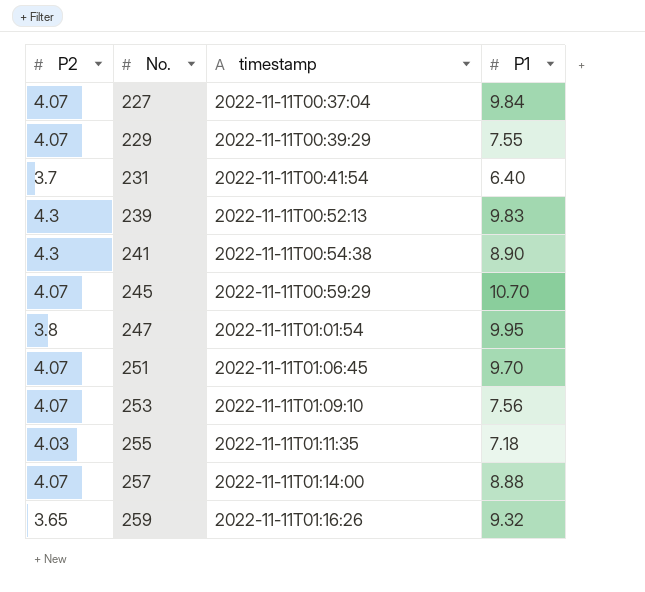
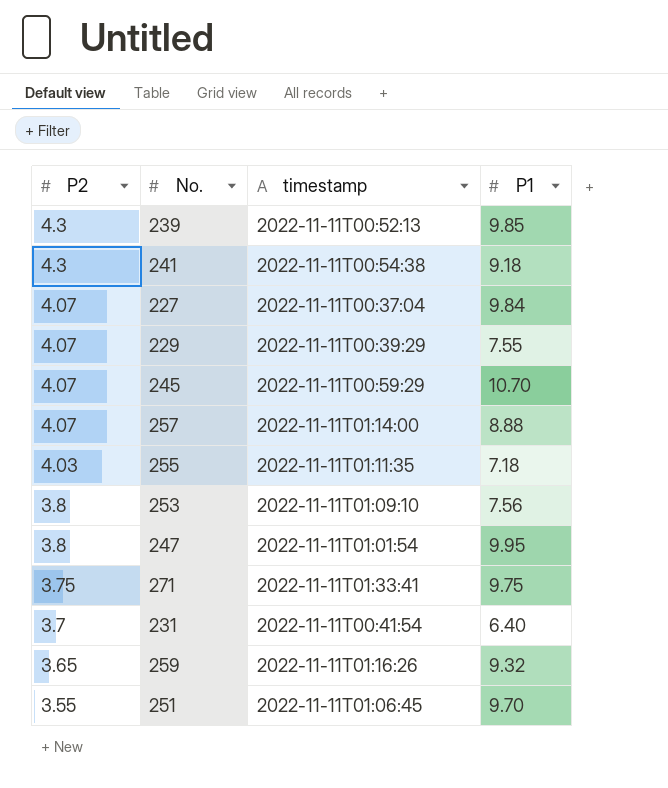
row order: No. ascending -> P2 descending
239 | P1: 9.83 -> 9.85
241 | P1: 8.90 -> 9.18
253 | P2: 4.07 -> 3.8
row 271: none -> 3.75 | 2022-11-11T01:33:41 | 9.75
251 | P2: 4.07 -> 3.55

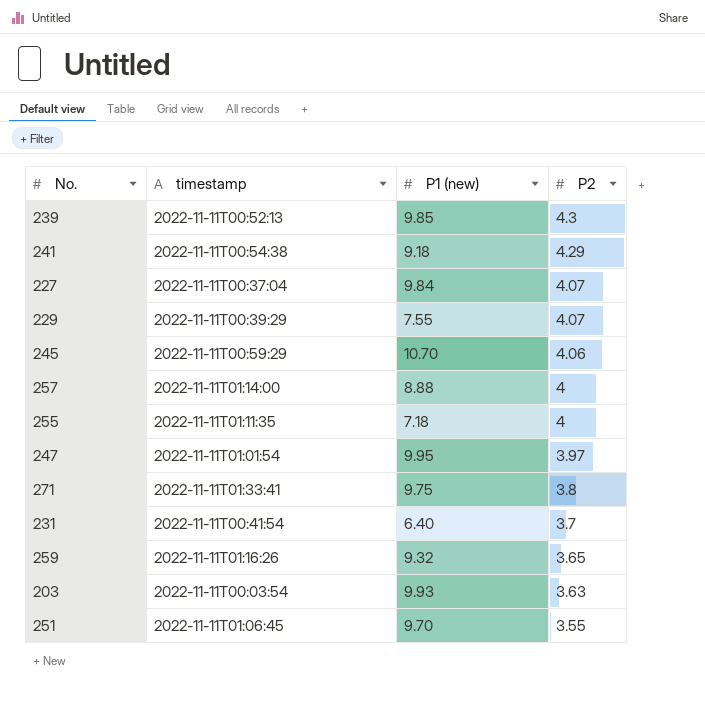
column name: P1 -> P1 (new)
column P2 | position: 1 -> 4
row 253: 3.8 | 2022-11-11T01:09:10 | 7.56 -> none
241 | P2: 4.3 -> 4.29
245 | P2: 4.07 -> 4.06
257 | P2: 4.07 -> 4
255 | P2: 4.03 -> 4
247 | P2: 3.8 -> 3.97
271 | P2: 3.75 -> 3.8
row 203: none -> 2022-11-11T00:03:54 | 9.93 | 3.63

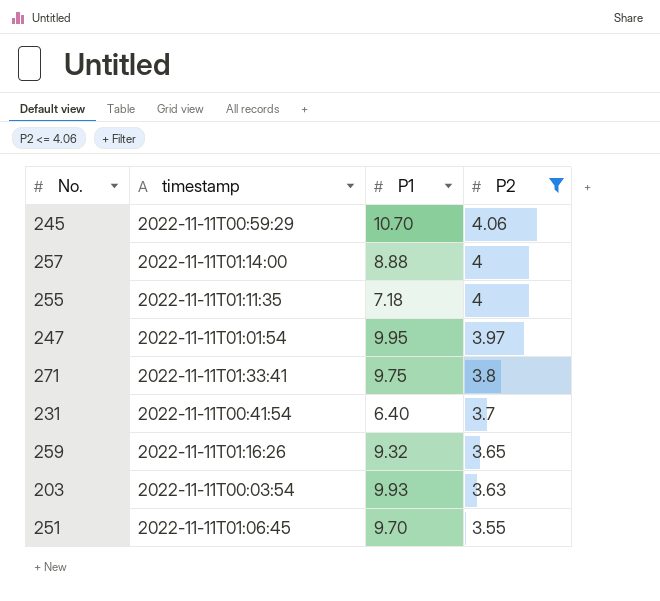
filter: none -> P2 <= 4.06
column name: P1 (new) -> P1

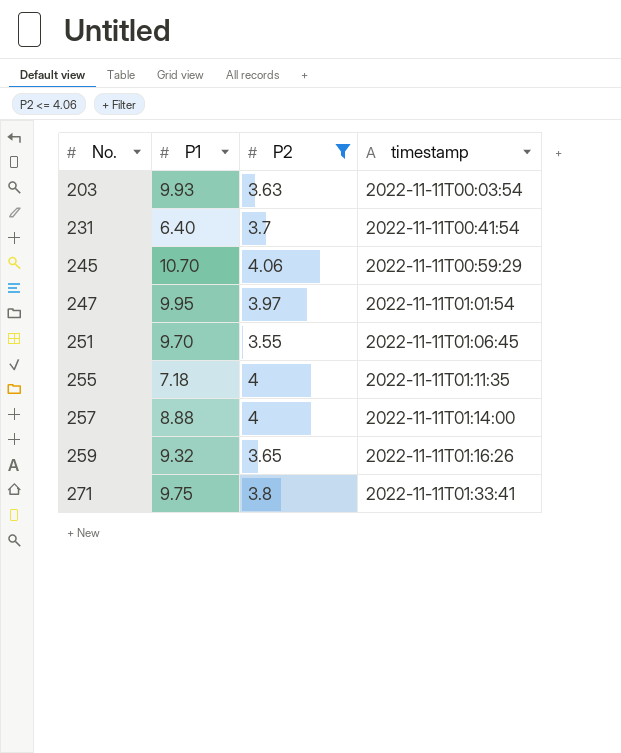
row order: P2 descending -> No. ascending
column timestamp | position: 2 -> 4

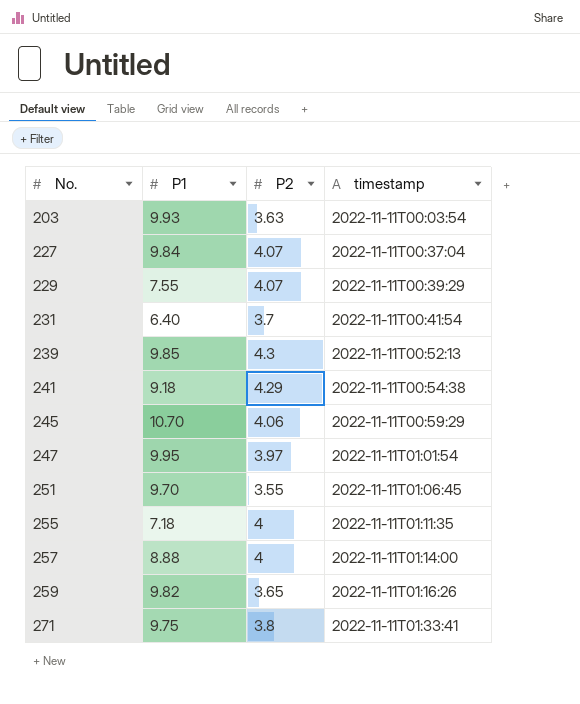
filter: P2 <= 4.06 -> none
259 | P1: 9.32 -> 9.82

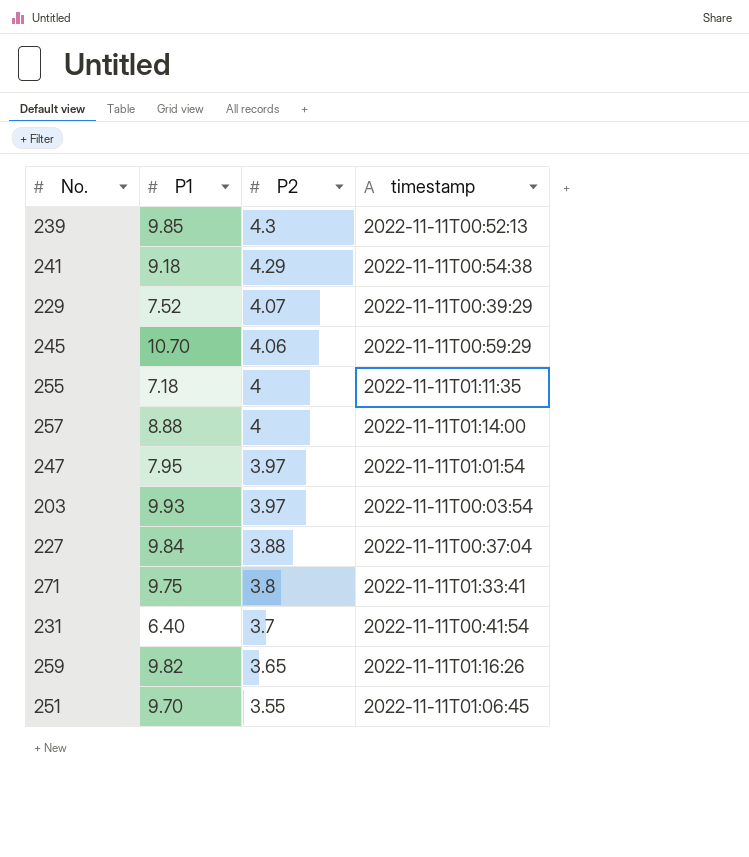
row order: No. ascending -> P2 descending
229 | P1: 7.55 -> 7.52
247 | P1: 9.95 -> 7.95
203 | P2: 3.63 -> 3.97
227 | P2: 4.07 -> 3.88

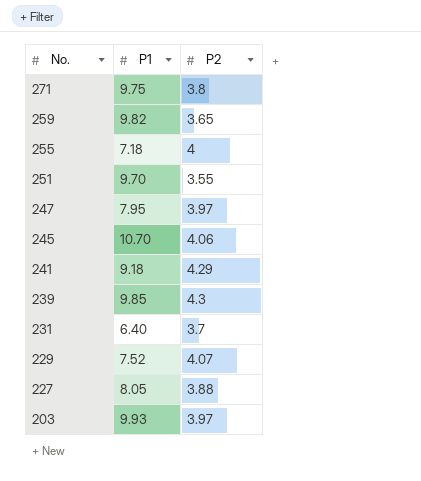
row order: P2 descending -> No. descending
column timestamp | position: 4 -> none
row 257: 8.88 | 4 | 2022-11-11T01:14:00 -> none
227 | P1: 9.84 -> 8.05

